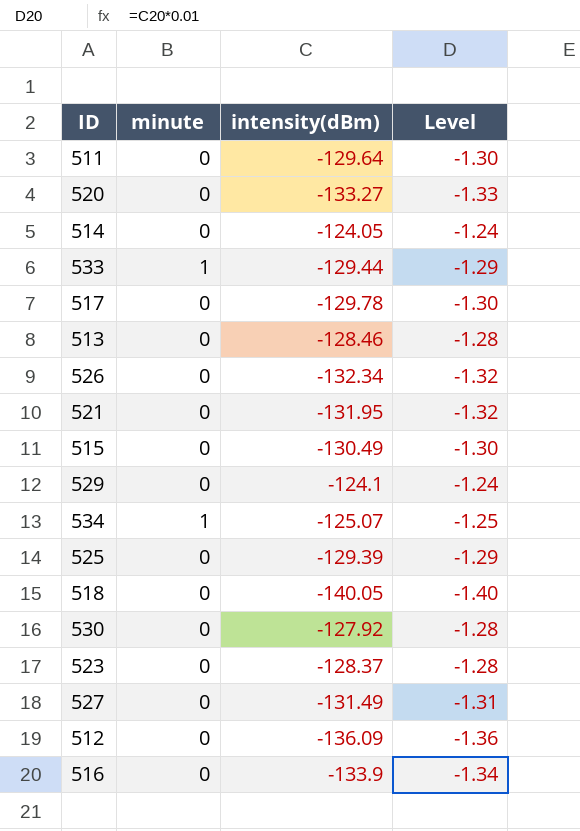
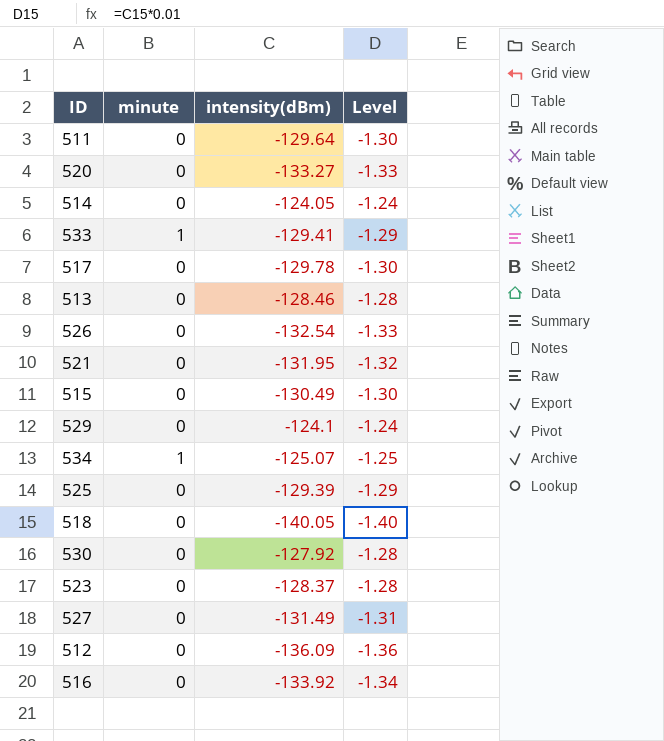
533 | intensity(dBm): -129.44 -> -129.41
526 | intensity(dBm): -132.34 -> -132.54
526 | Level: -1.32 -> -1.33
516 | intensity(dBm): -133.9 -> -133.92

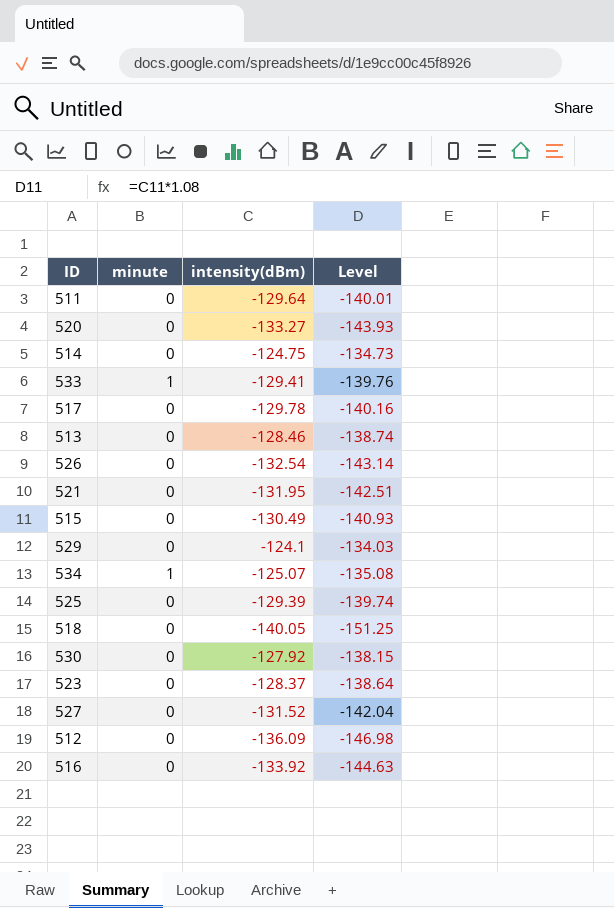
column Level | formula: [intensity(dBm)] * 0.01 -> [intensity(dBm)] * 1.08
514 | intensity(dBm): -124.05 -> -124.75
527 | intensity(dBm): -131.49 -> -131.52

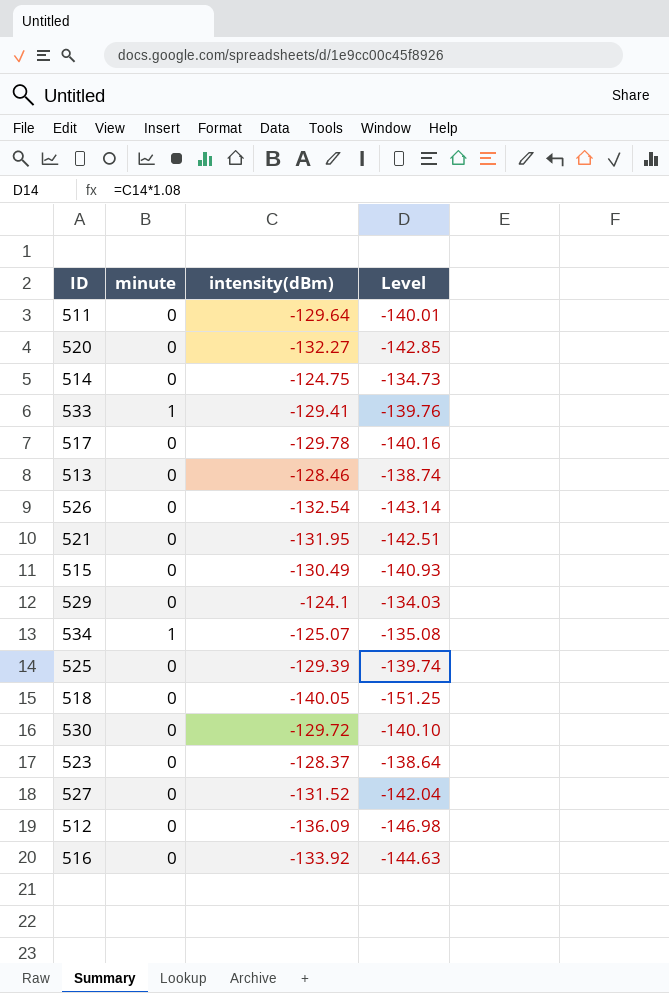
520 | intensity(dBm): -133.27 -> -132.27
520 | Level: -143.93 -> -142.85
530 | intensity(dBm): -127.92 -> -129.72
530 | Level: -138.15 -> -140.10

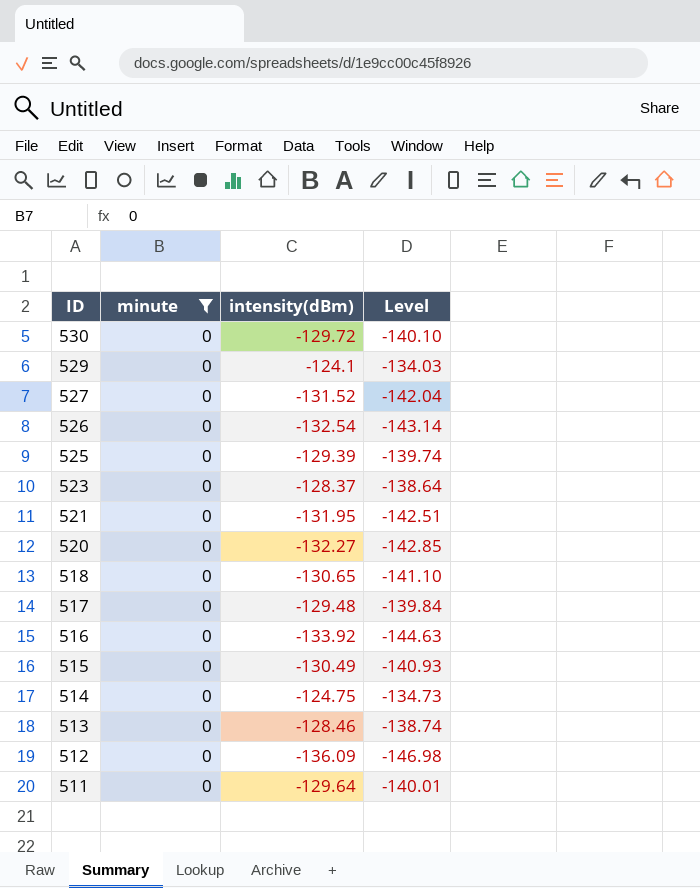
filter: none -> minute = 0
row order: none -> ID descending
518 | intensity(dBm): -140.05 -> -130.65
518 | Level: -151.25 -> -141.10
517 | intensity(dBm): -129.78 -> -129.48
517 | Level: -140.16 -> -139.84

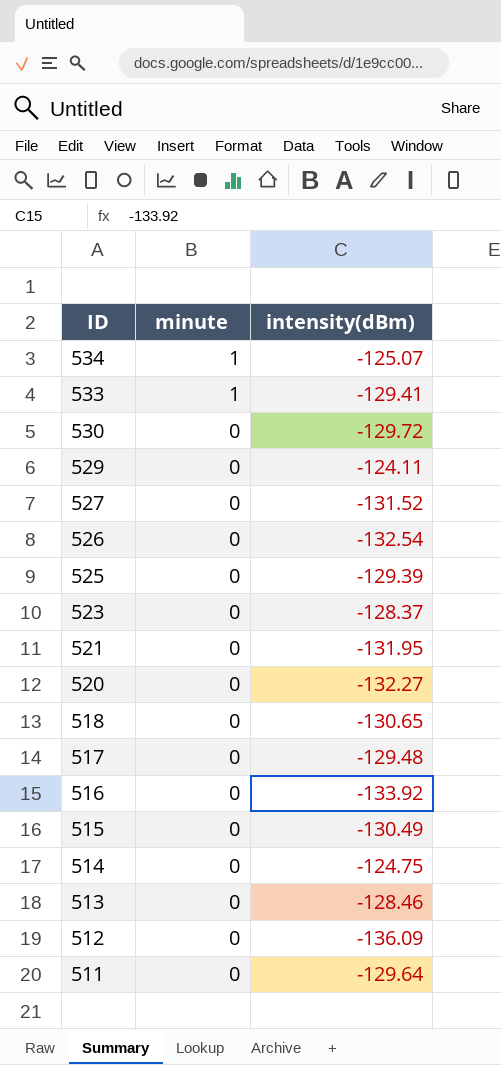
filter: minute = 0 -> none
column Level | formula: [intensity(dBm)] * 1.08 -> none
529 | intensity(dBm): -124.1 -> -124.11

